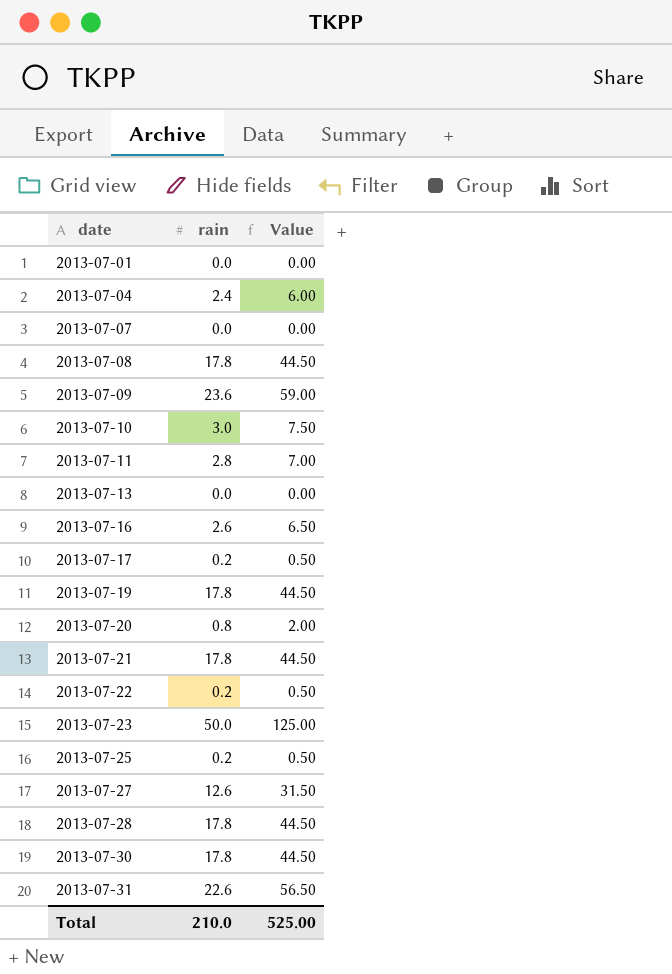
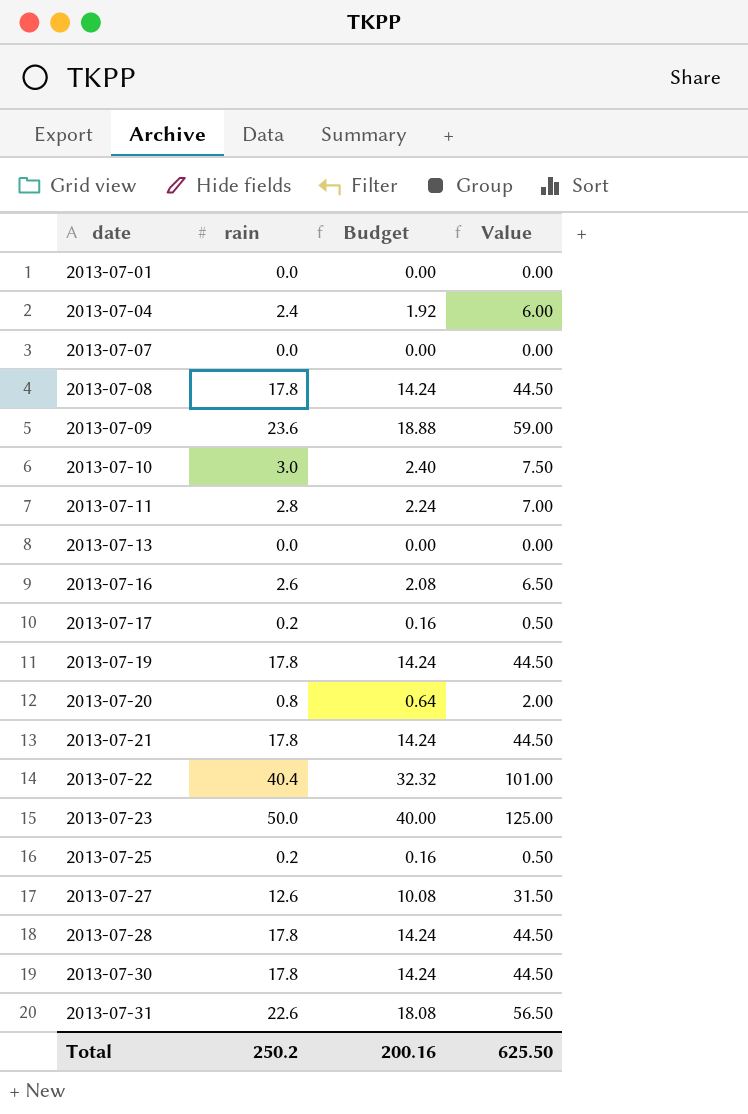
column Budget | formula: none -> [rain] * 0.8
2013-07-22 | rain: 0.2 -> 40.4
2013-07-22 | Value: 0.50 -> 101.00
Total | rain: 210.0 -> 250.2
Total | Value: 525.00 -> 625.50

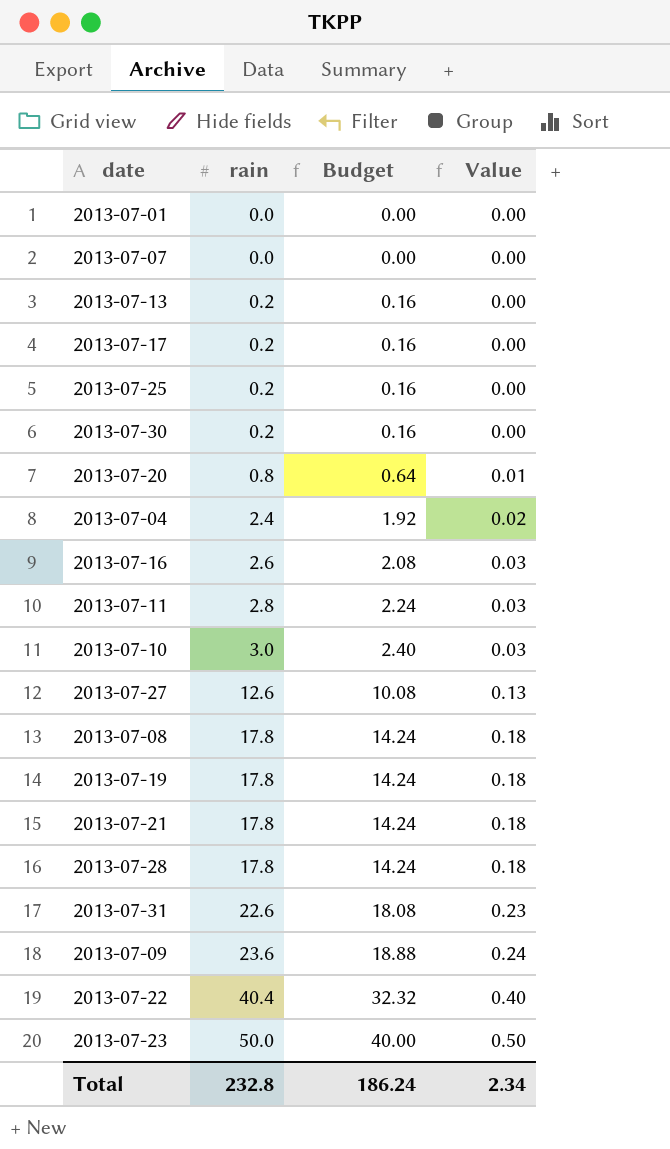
row order: date ascending -> rain ascending
column Value | formula: [rain] * 2.5 -> [rain] * 0.01
2013-07-13 | rain: 0.0 -> 0.2
2013-07-13 | Budget: 0.00 -> 0.16
2013-07-30 | rain: 17.8 -> 0.2
2013-07-30 | Budget: 14.24 -> 0.16
Total | rain: 250.2 -> 232.8
Total | Budget: 200.16 -> 186.24
Total | Value: 625.50 -> 2.34

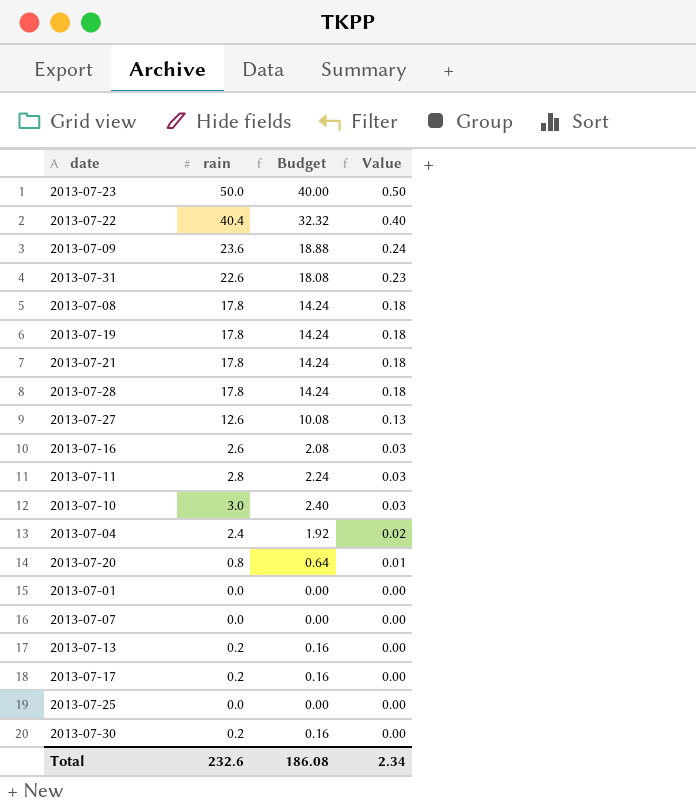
row order: rain ascending -> Value descending
2013-07-25 | rain: 0.2 -> 0.0
2013-07-25 | Budget: 0.16 -> 0.00
Total | rain: 232.8 -> 232.6
Total | Budget: 186.24 -> 186.08

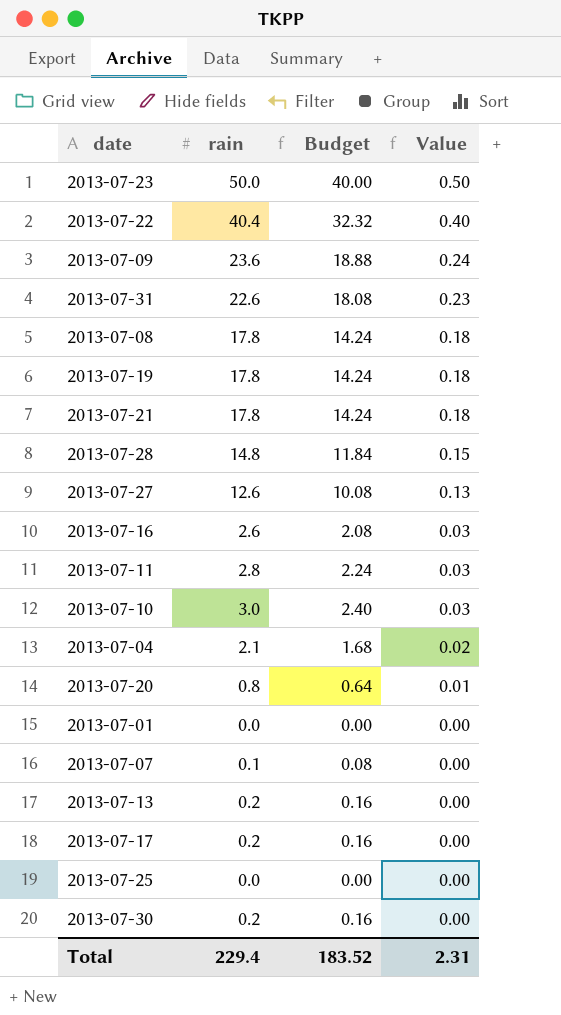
2013-07-28 | rain: 17.8 -> 14.8
2013-07-28 | Budget: 14.24 -> 11.84
2013-07-28 | Value: 0.18 -> 0.15
2013-07-04 | rain: 2.4 -> 2.1
2013-07-04 | Budget: 1.92 -> 1.68
2013-07-07 | rain: 0.0 -> 0.1
2013-07-07 | Budget: 0.00 -> 0.08
Total | rain: 232.6 -> 229.4
Total | Budget: 186.08 -> 183.52
Total | Value: 2.34 -> 2.31

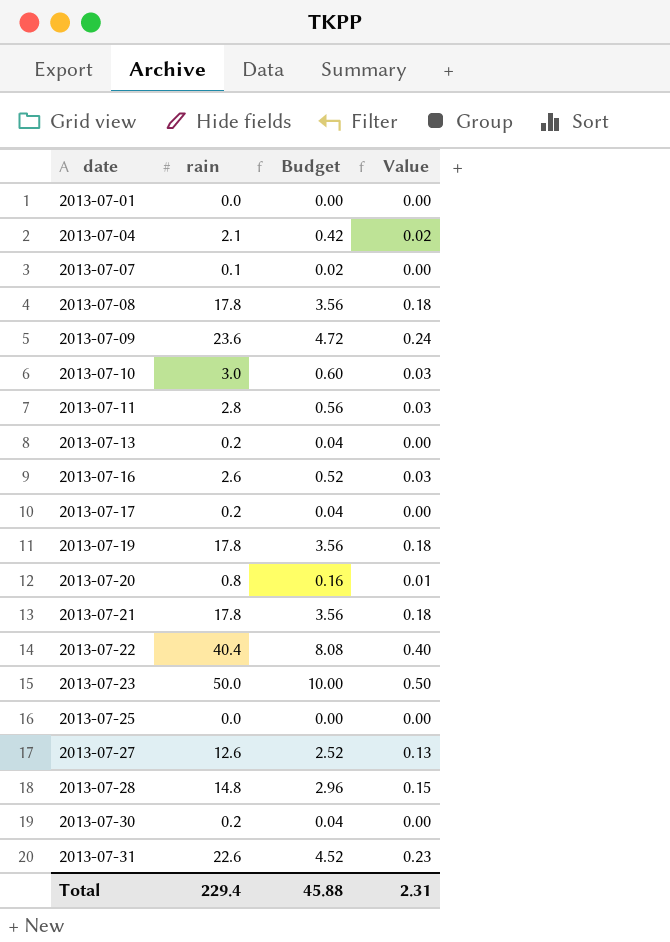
row order: Value descending -> date ascending
column Budget | formula: [rain] * 0.8 -> [rain] * 0.2
Total | Budget: 183.52 -> 45.88

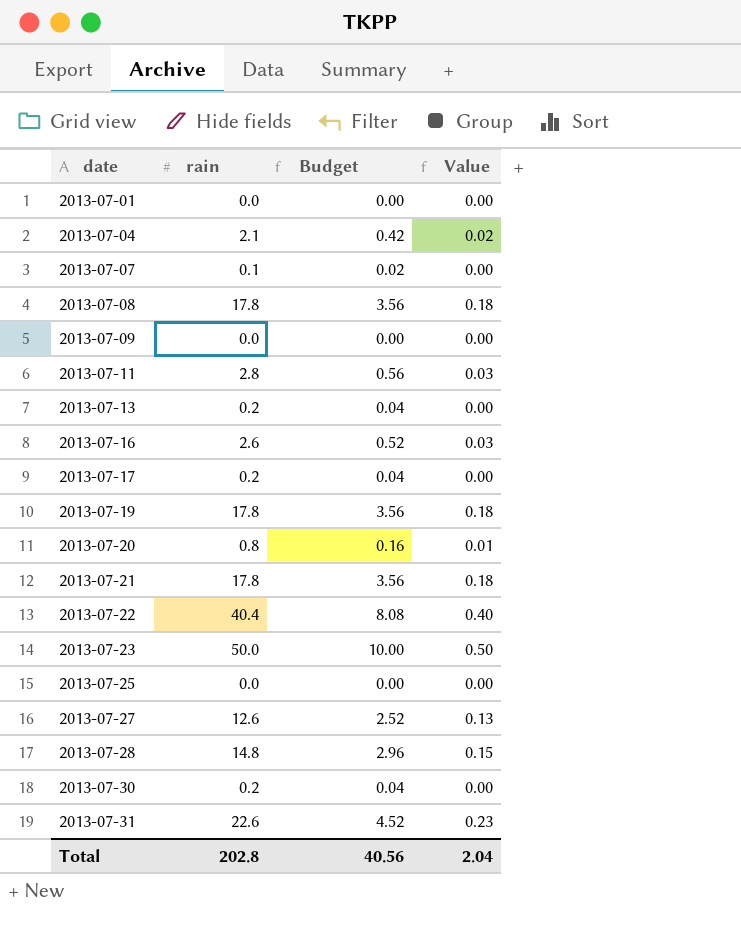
row 2013-07-10: 3.0 | 0.60 | 0.03 -> none
2013-07-09 | rain: 23.6 -> 0.0
2013-07-09 | Budget: 4.72 -> 0.00
2013-07-09 | Value: 0.24 -> 0.00
Total | rain: 229.4 -> 202.8
Total | Budget: 45.88 -> 40.56
Total | Value: 2.31 -> 2.04

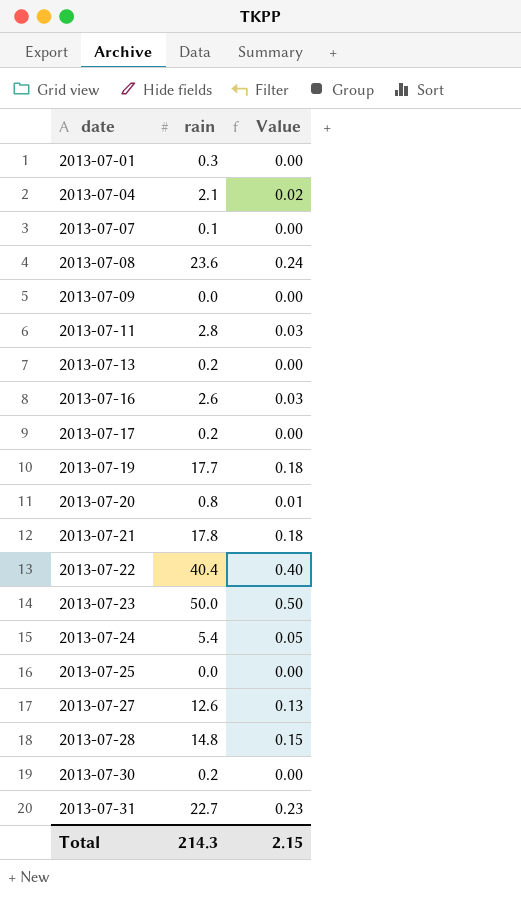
column Budget | formula: [rain] * 0.2 -> none
2013-07-01 | rain: 0.0 -> 0.3
2013-07-08 | rain: 17.8 -> 23.6
2013-07-08 | Value: 0.18 -> 0.24
2013-07-19 | rain: 17.8 -> 17.7
row 2013-07-24: none -> 5.4 | 0.05
2013-07-31 | rain: 22.6 -> 22.7
Total | rain: 202.8 -> 214.3
Total | Value: 2.04 -> 2.15

